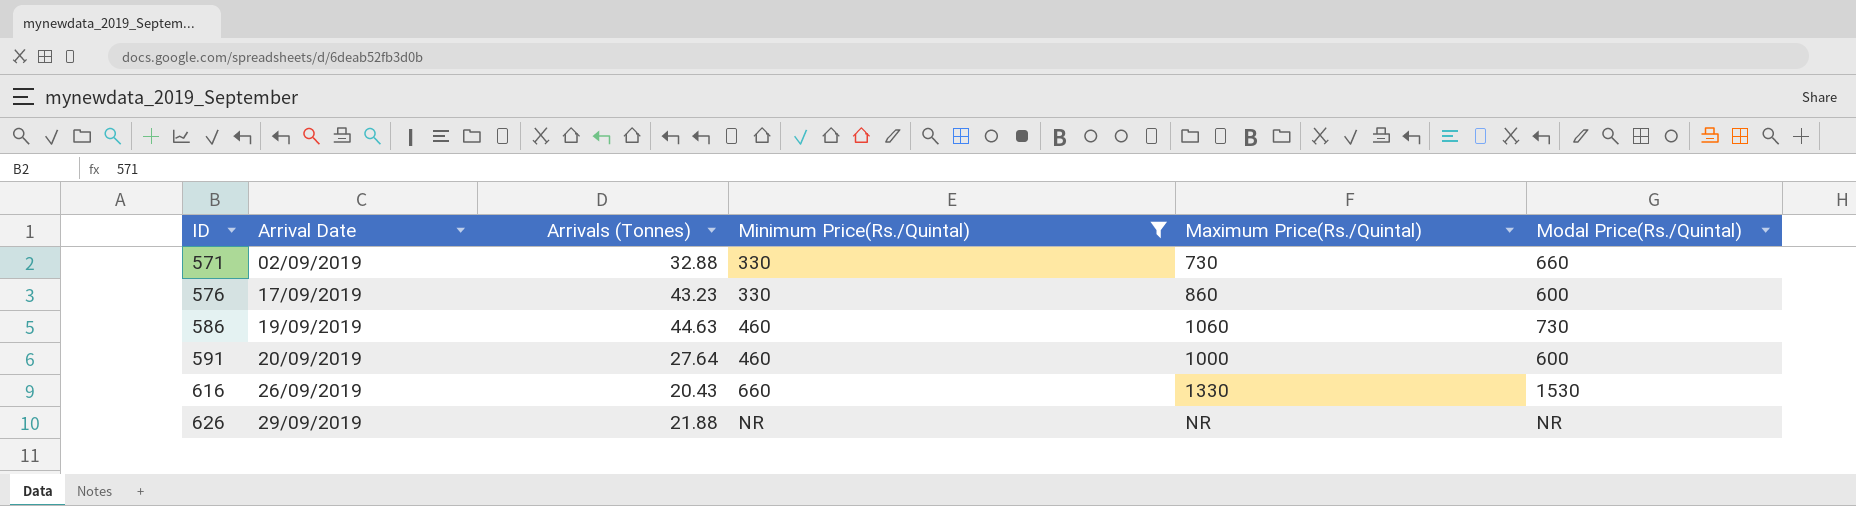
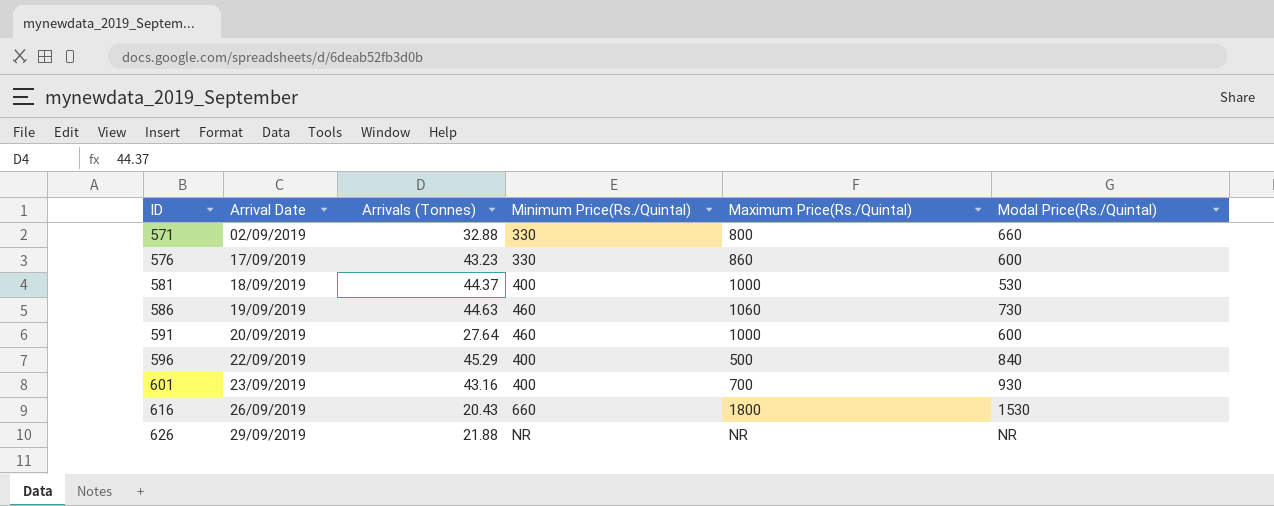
filter: Minimum Price(Rs./Quintal) != 400 -> none
571 | Maximum Price(Rs./Quintal): 730 -> 800
616 | Maximum Price(Rs./Quintal): 1330 -> 1800

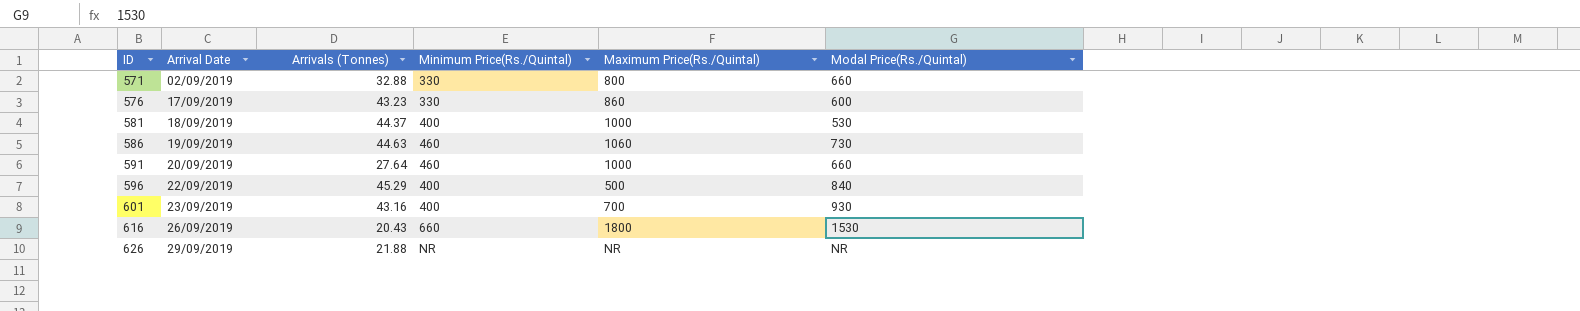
591 | Modal Price(Rs./Quintal): 600 -> 660

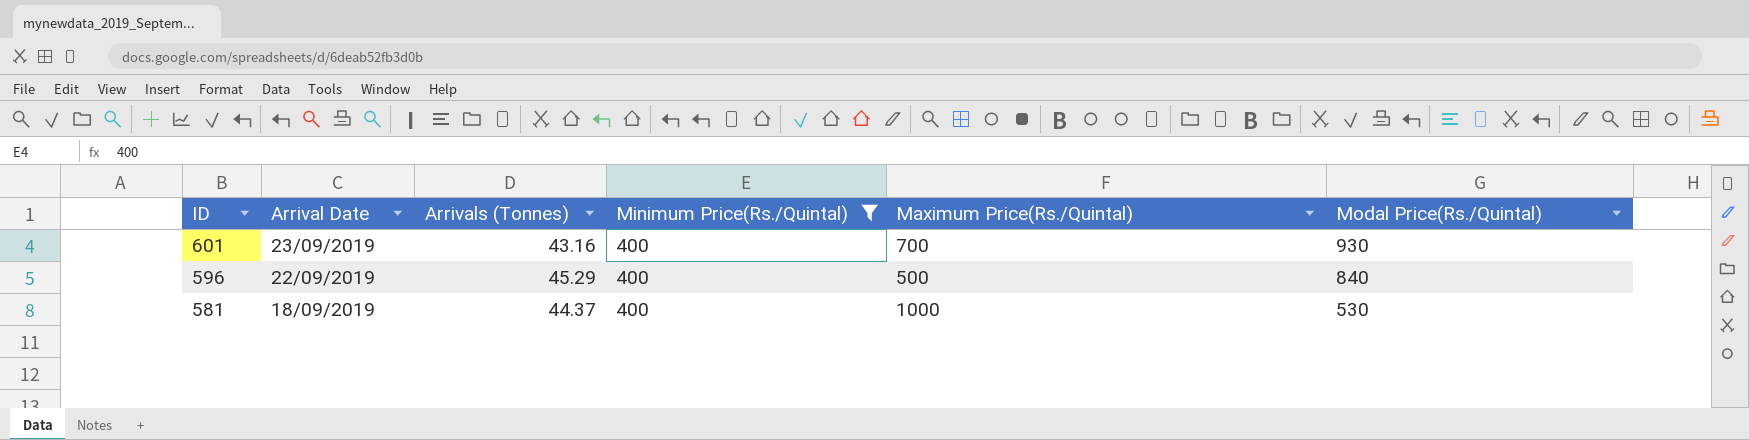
filter: none -> Minimum Price(Rs./Quintal) = 400
row order: ID ascending -> ID descending

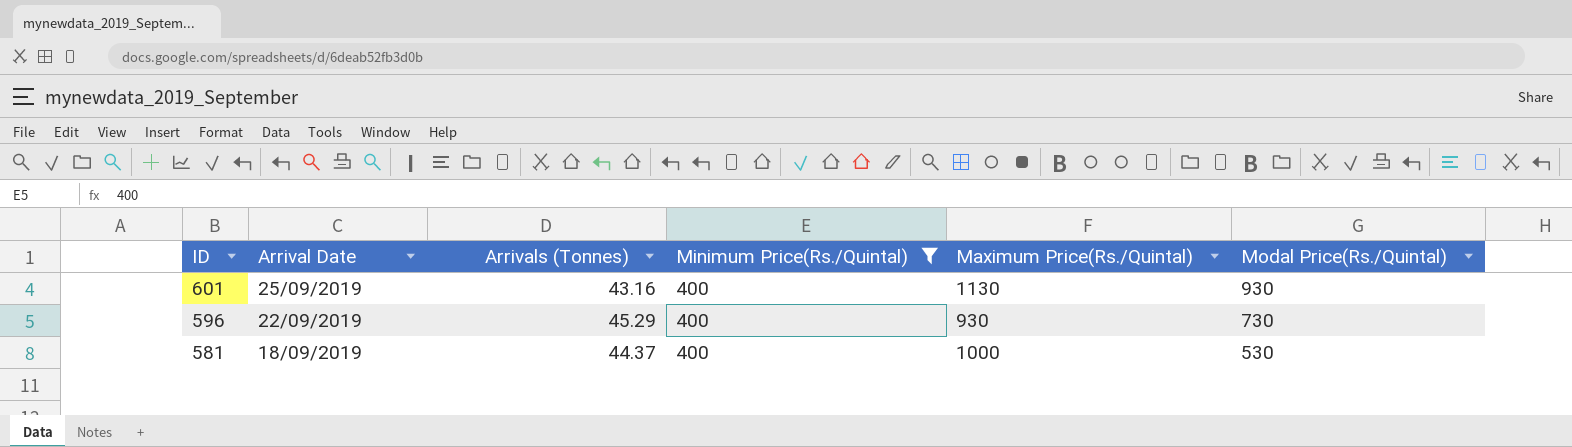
601 | Arrival Date: 23/09/2019 -> 25/09/2019
601 | Maximum Price(Rs./Quintal): 700 -> 1130
596 | Maximum Price(Rs./Quintal): 500 -> 930
596 | Modal Price(Rs./Quintal): 840 -> 730

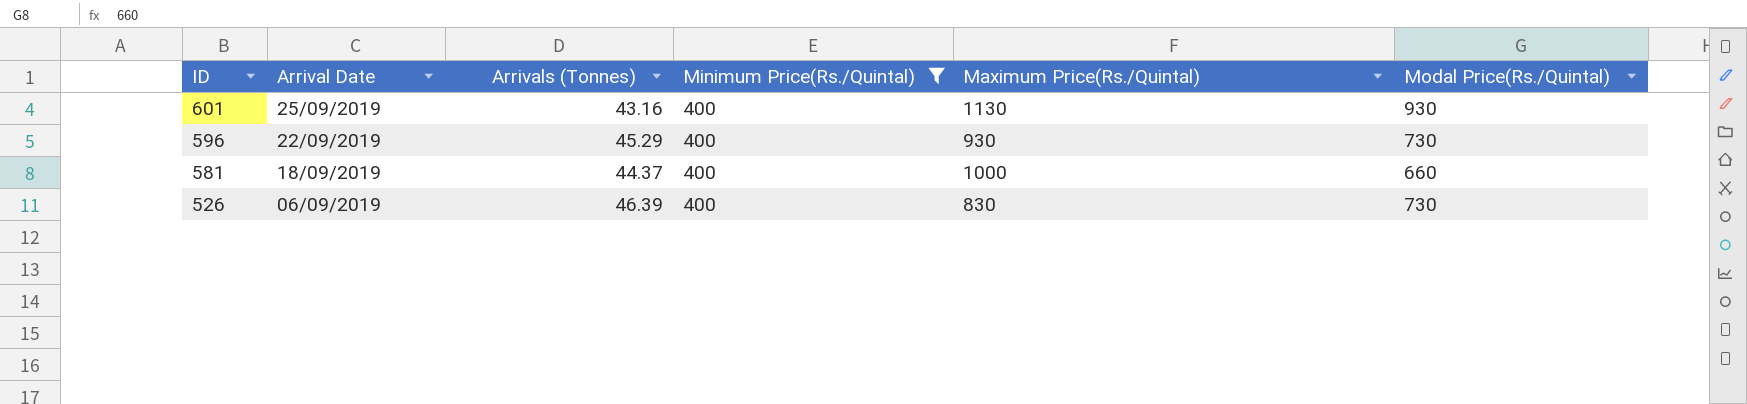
581 | Modal Price(Rs./Quintal): 530 -> 660
row 526: none -> 06/09/2019 | 46.39 | 400 | 830 | 730

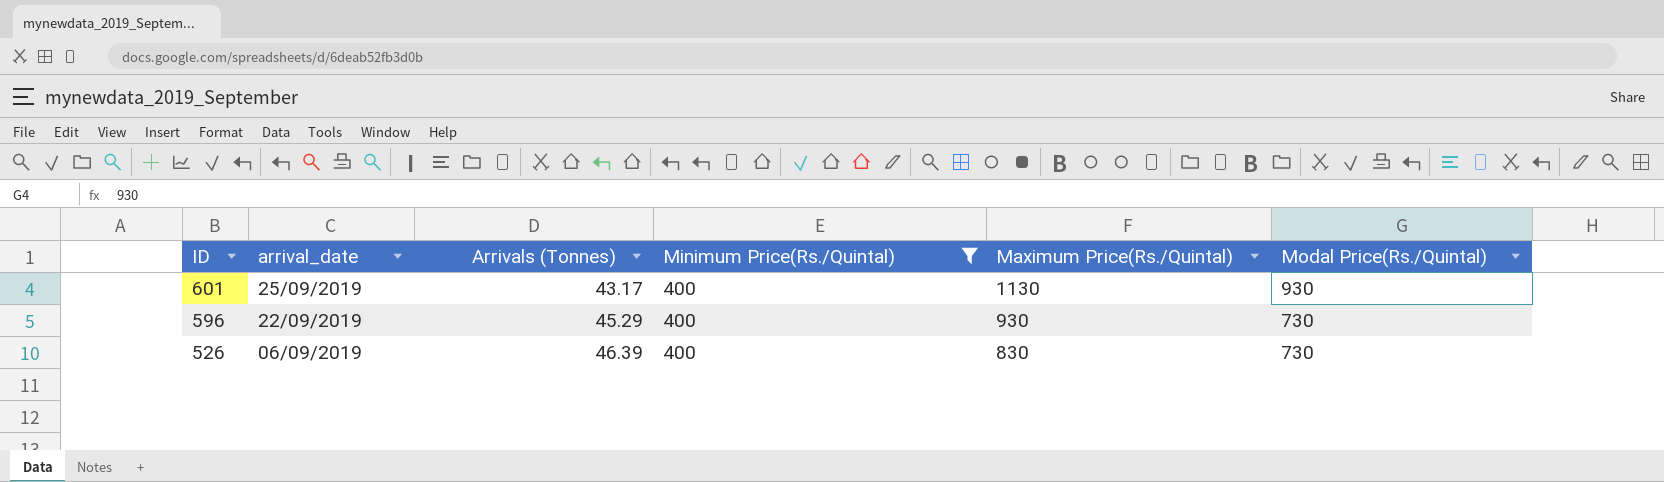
column name: Arrival Date -> arrival_date
row 581: 18/09/2019 | 44.37 | 400 | 1000 | 660 -> none
601 | Arrivals (Tonnes): 43.16 -> 43.17

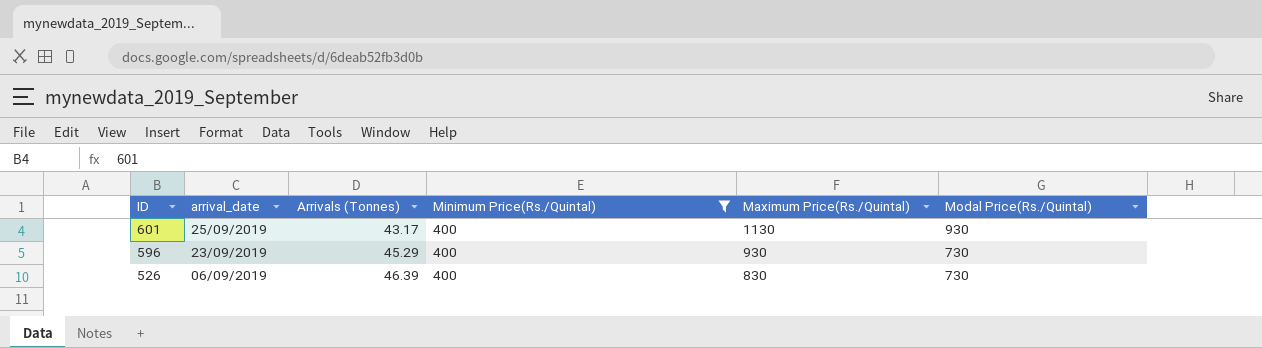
596 | arrival_date: 22/09/2019 -> 23/09/2019

